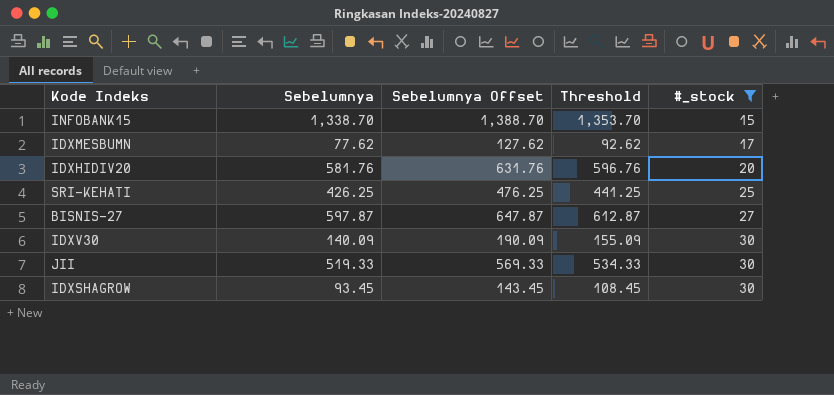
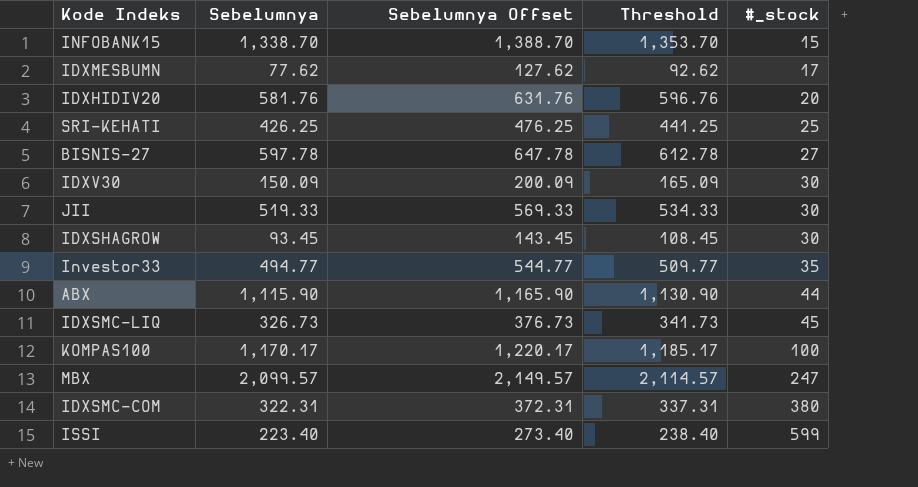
filter: #_stock <= 30 -> none
BISNIS-27 | Sebelumnya: 597.87 -> 597.78
BISNIS-27 | Sebelumnya Offset: 647.87 -> 647.78
BISNIS-27 | Threshold: 612.87 -> 612.78
IDXV30 | Sebelumnya: 140.09 -> 150.09
IDXV30 | Sebelumnya Offset: 190.09 -> 200.09
IDXV30 | Threshold: 155.09 -> 165.09

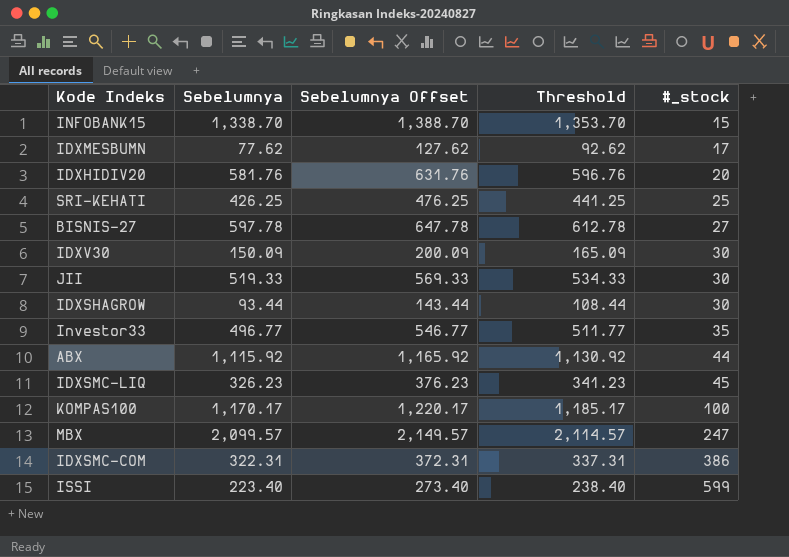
IDXSHAGROW | Sebelumnya: 93.45 -> 93.44
IDXSHAGROW | Sebelumnya Offset: 143.45 -> 143.44
IDXSHAGROW | Threshold: 108.45 -> 108.44
Investor33 | Sebelumnya: 494.77 -> 496.77
Investor33 | Sebelumnya Offset: 544.77 -> 546.77
Investor33 | Threshold: 509.77 -> 511.77
ABX | Sebelumnya: 1,115.90 -> 1,115.92
ABX | Sebelumnya Offset: 1,165.90 -> 1,165.92
ABX | Threshold: 1,130.90 -> 1,130.92
IDXSMC-LIQ | Sebelumnya: 326.73 -> 326.23
IDXSMC-LIQ | Sebelumnya Offset: 376.73 -> 376.23
IDXSMC-LIQ | Threshold: 341.73 -> 341.23
IDXSMC-COM | #_stock: 380 -> 386

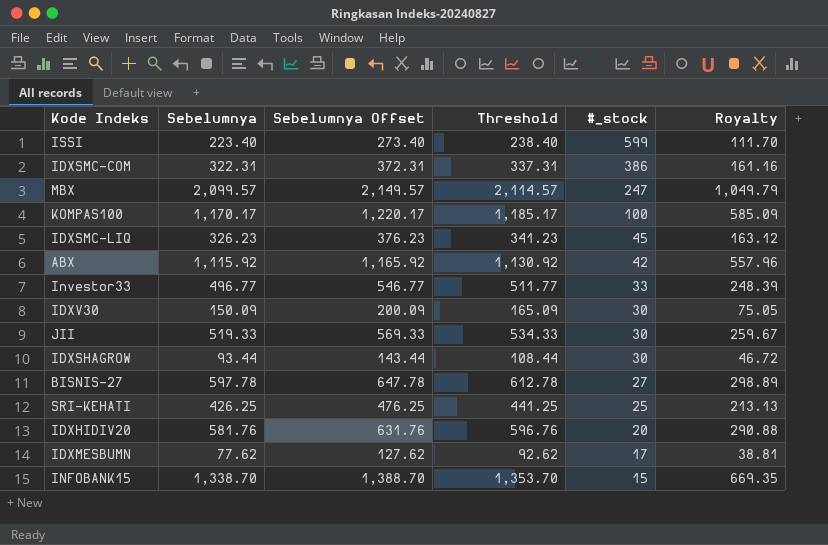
row order: #_stock ascending -> #_stock descending
column Royalty | formula: none -> [Sebelumnya] * 0.5
ABX | #_stock: 44 -> 42
Investor33 | #_stock: 35 -> 33

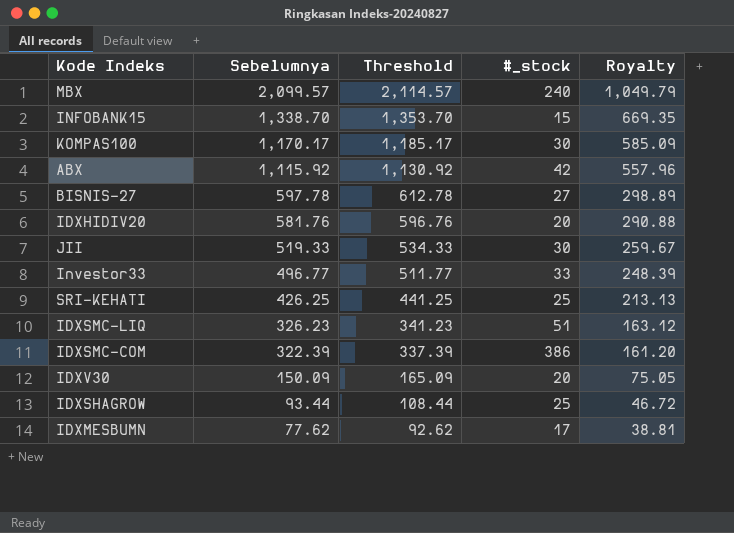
row order: #_stock descending -> Sebelumnya descending
column Sebelumnya Offset | formula: [Sebelumnya] + 50 -> none
row ISSI: 223.40 | 273.40 | 238.40 | 599 | 111.70 -> none
MBX | #_stock: 247 -> 240
KOMPAS100 | #_stock: 100 -> 30
IDXSMC-LIQ | #_stock: 45 -> 51
IDXSMC-COM | Sebelumnya: 322.31 -> 322.39
IDXSMC-COM | Threshold: 337.31 -> 337.39
IDXSMC-COM | Royalty: 161.16 -> 161.20
IDXV30 | #_stock: 30 -> 20
IDXSHAGROW | #_stock: 30 -> 25

